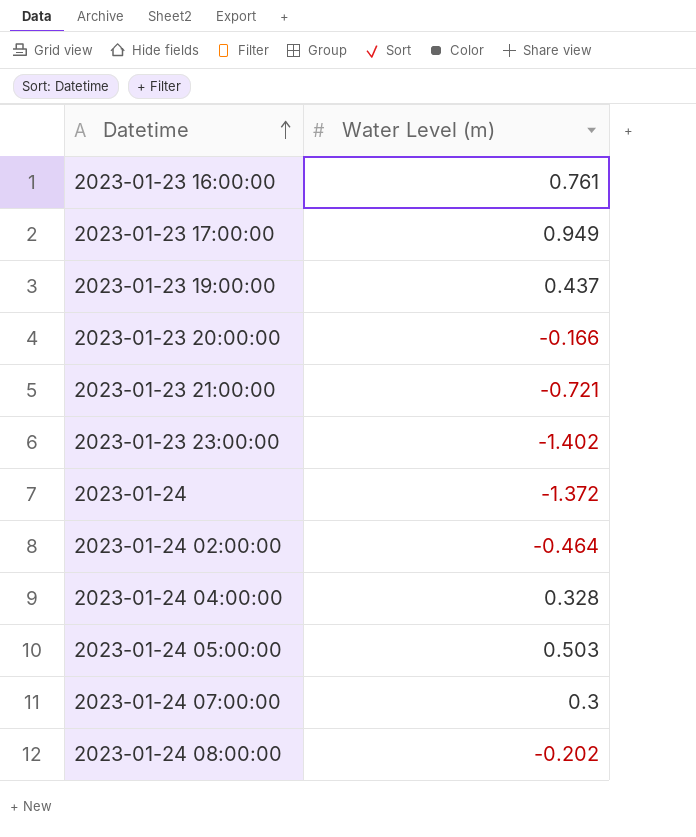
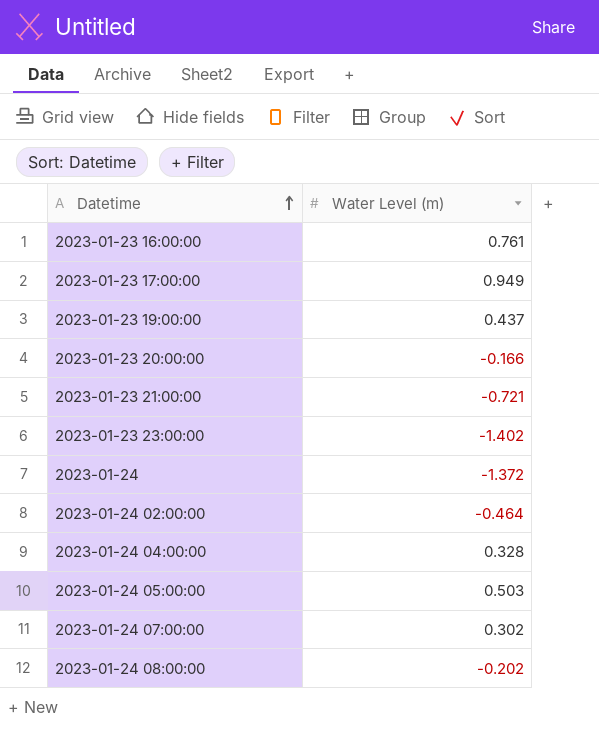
2023-01-24 07:00:00 | Water Level (m): 0.3 -> 0.302

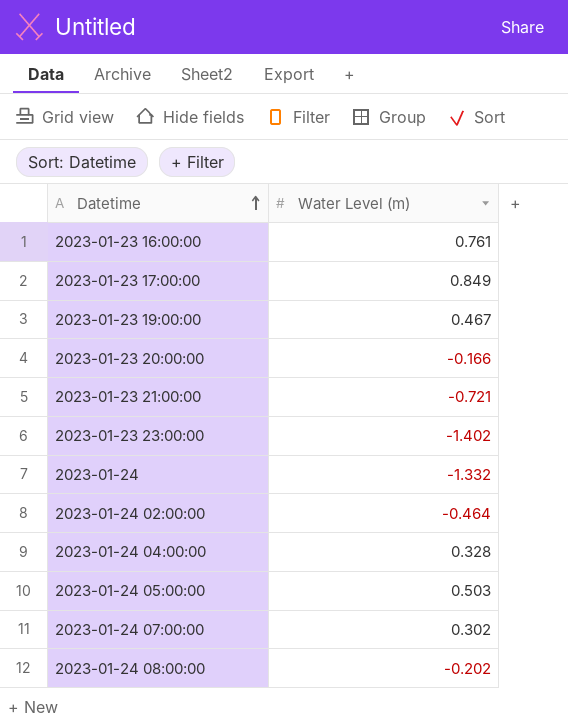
2023-01-23 17:00:00 | Water Level (m): 0.949 -> 0.849
2023-01-23 19:00:00 | Water Level (m): 0.437 -> 0.467
2023-01-24 | Water Level (m): -1.372 -> -1.332

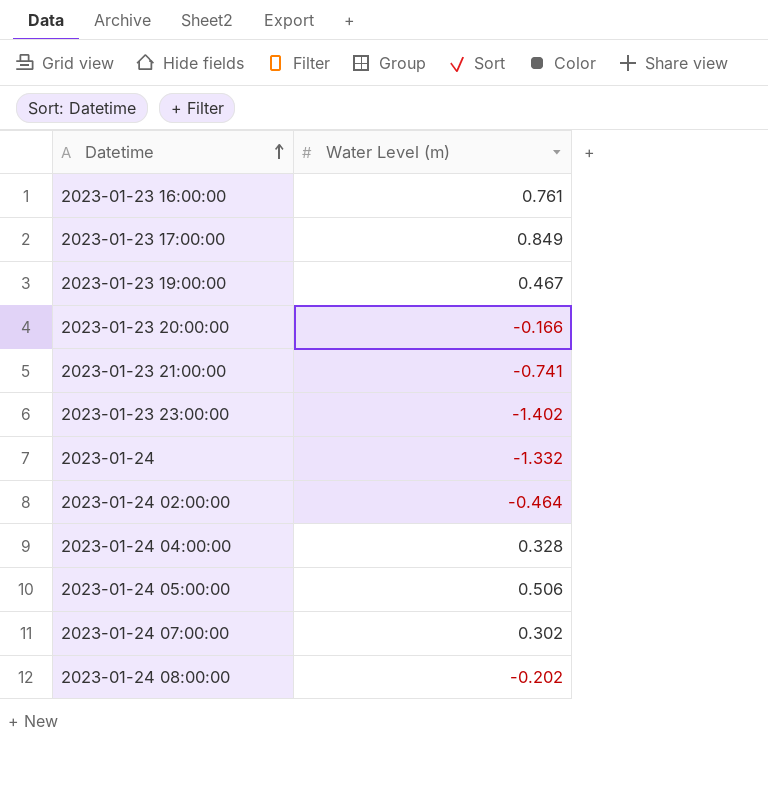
2023-01-23 21:00:00 | Water Level (m): -0.721 -> -0.741
2023-01-24 05:00:00 | Water Level (m): 0.503 -> 0.506

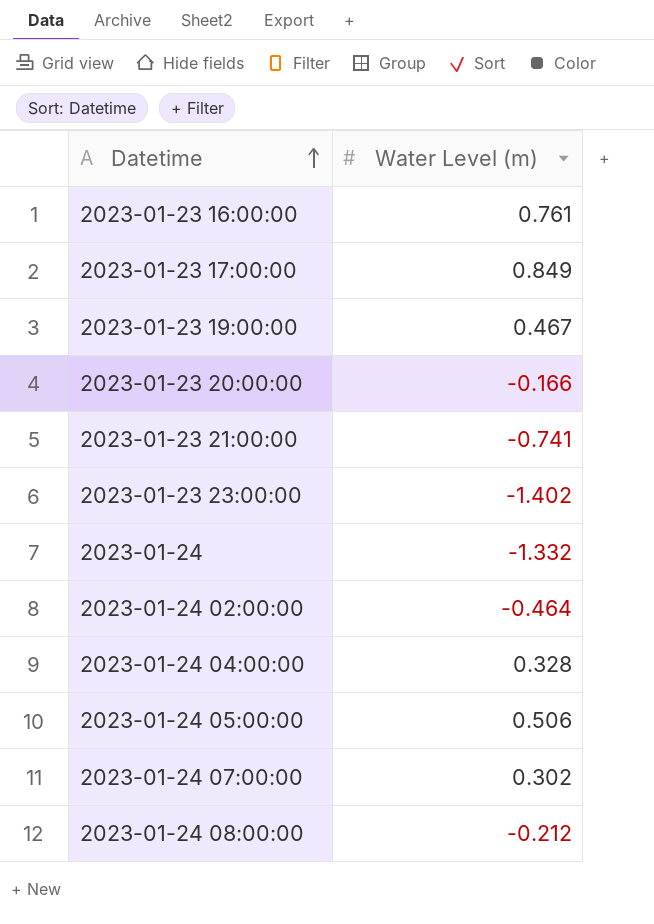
2023-01-24 08:00:00 | Water Level (m): -0.202 -> -0.212

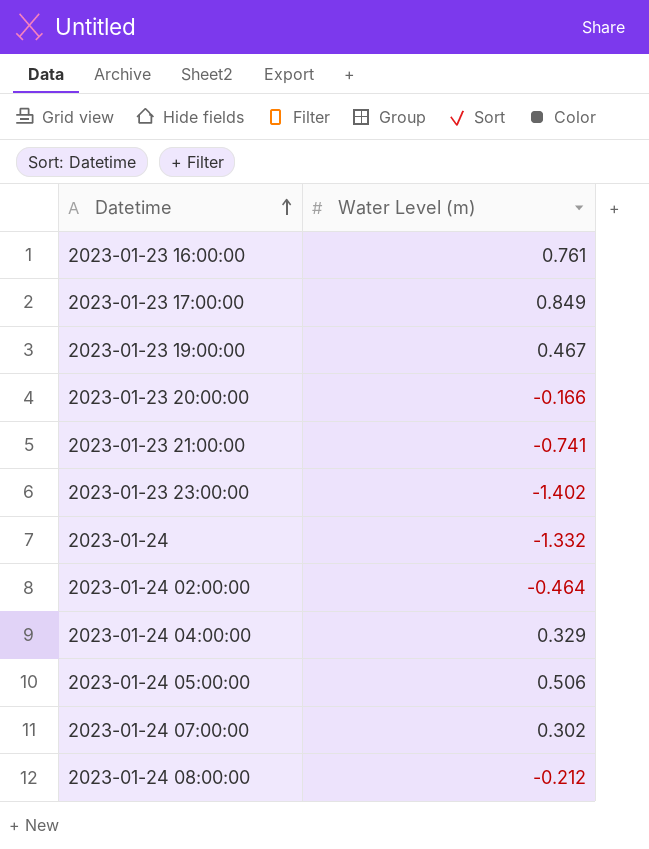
2023-01-24 04:00:00 | Water Level (m): 0.328 -> 0.329

